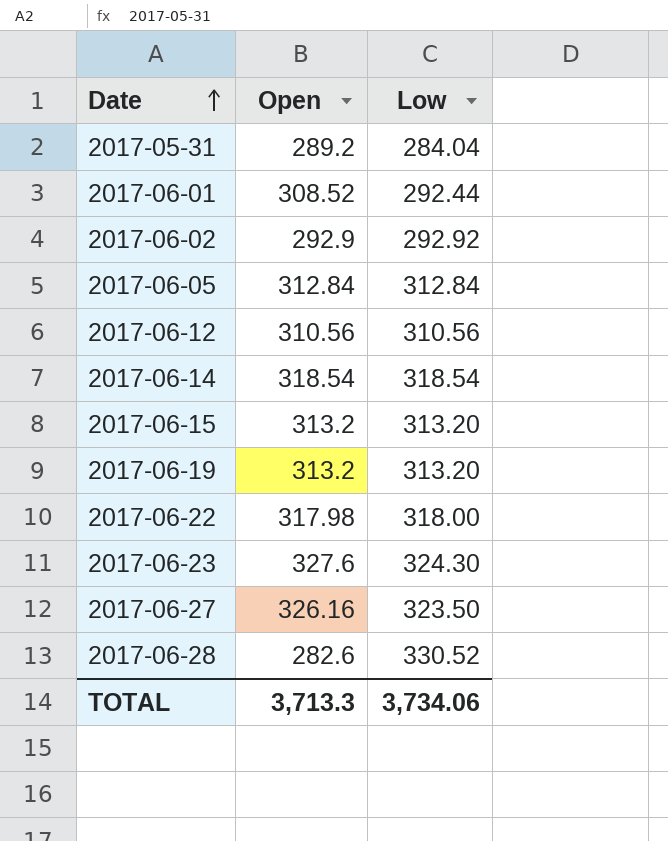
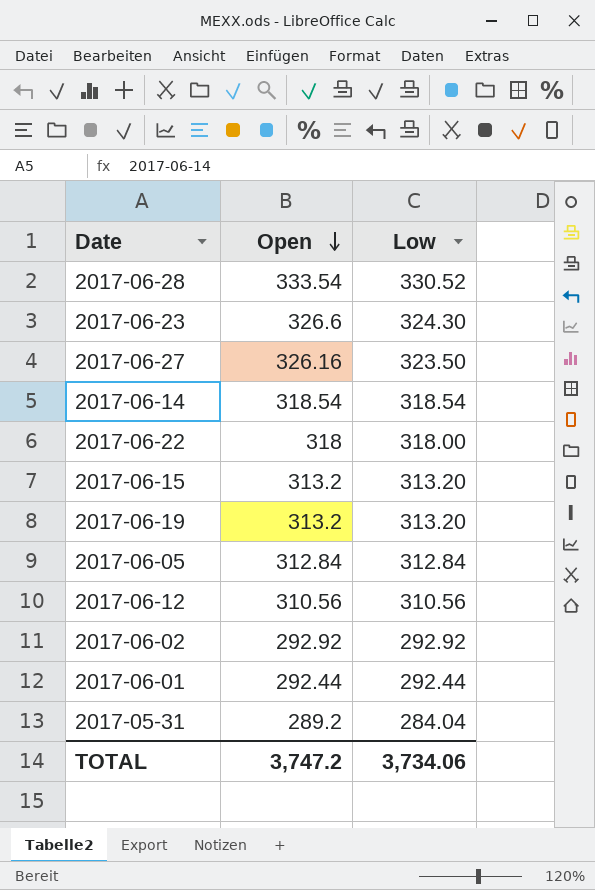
row order: Date ascending -> Open descending
2017-06-28 | Open: 282.6 -> 333.54
2017-06-23 | Open: 327.6 -> 326.6
2017-06-22 | Open: 317.98 -> 318
2017-06-02 | Open: 292.9 -> 292.92
2017-06-01 | Open: 308.52 -> 292.44
TOTAL | Open: 3,713.3 -> 3,747.2

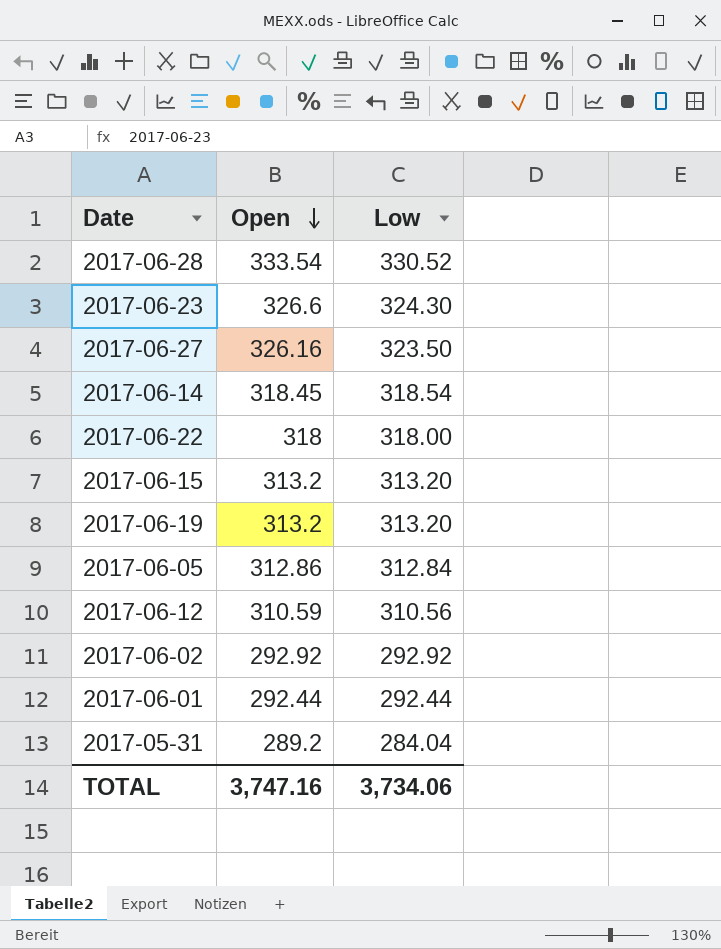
2017-06-14 | Open: 318.54 -> 318.45
2017-06-05 | Open: 312.84 -> 312.86
2017-06-12 | Open: 310.56 -> 310.59
TOTAL | Open: 3,747.2 -> 3,747.16

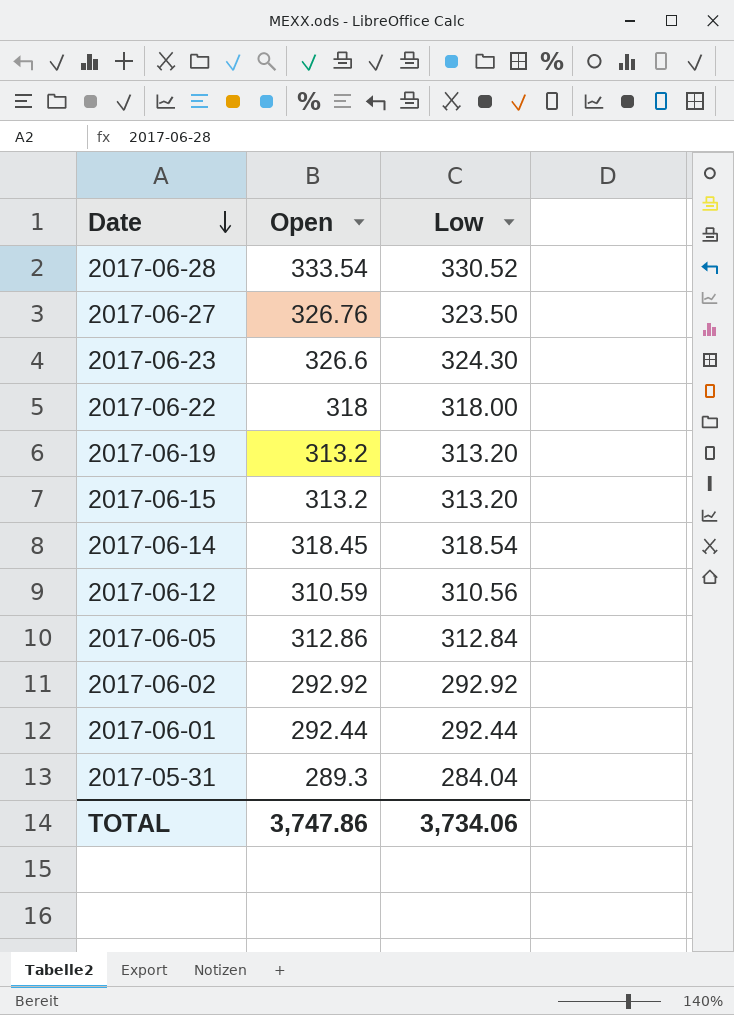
row order: Open descending -> Date descending
2017-06-27 | Open: 326.16 -> 326.76
2017-05-31 | Open: 289.2 -> 289.3
TOTAL | Open: 3,747.16 -> 3,747.86

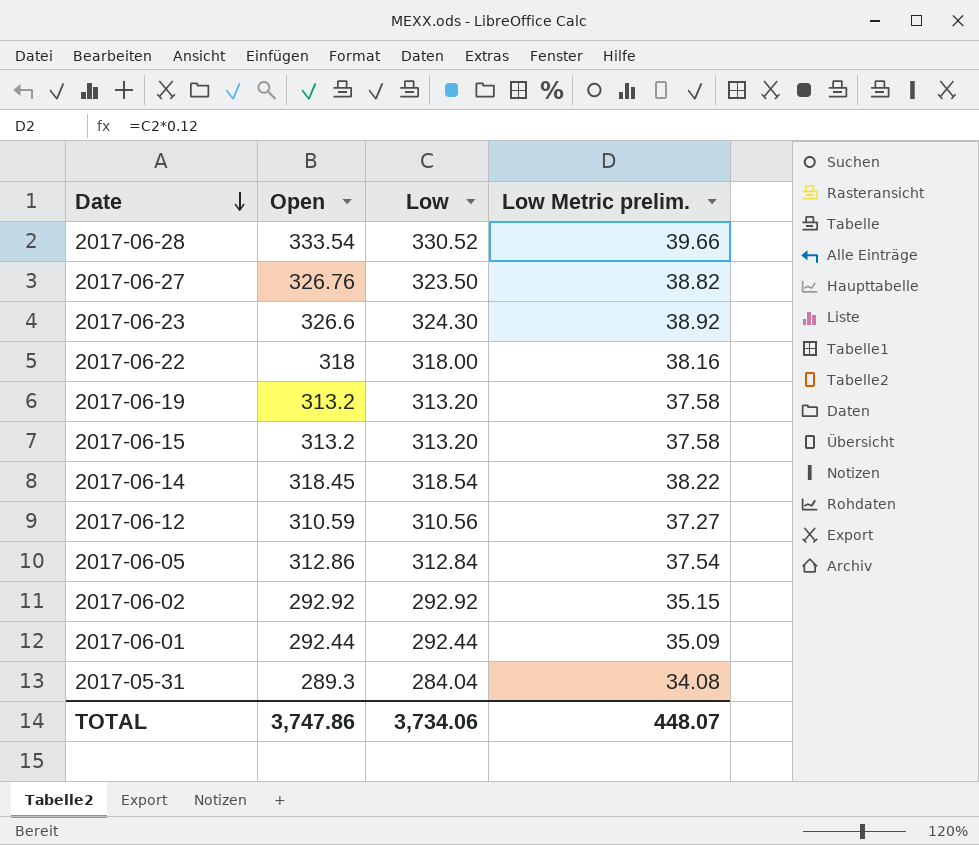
column Low Metric prelim. | formula: none -> [Low] * 0.12

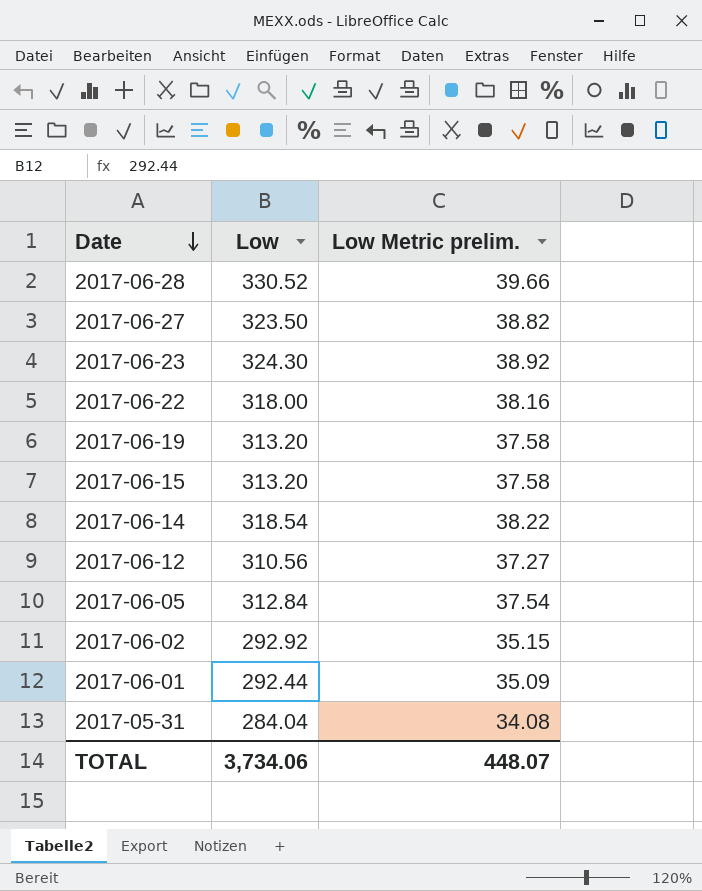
column Open | position: 2 -> none

